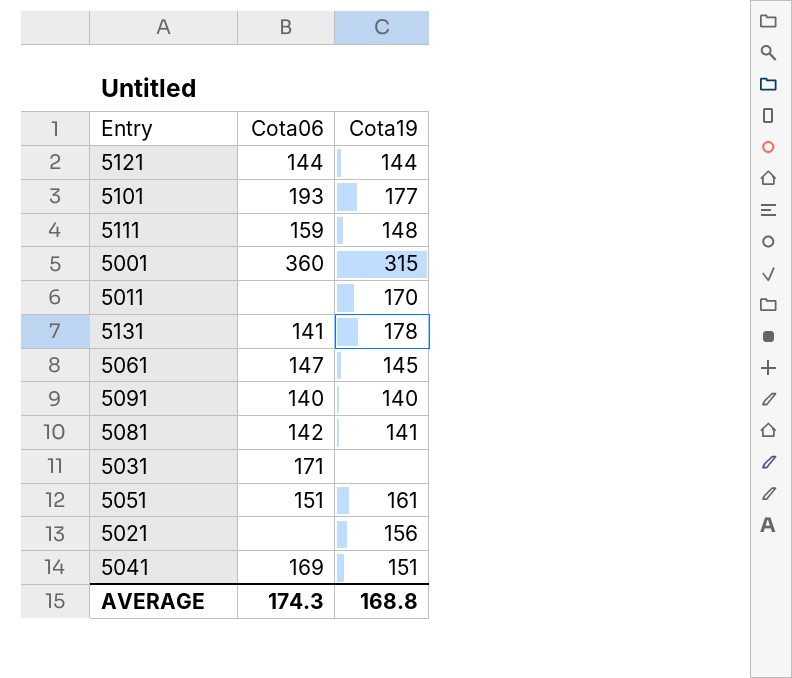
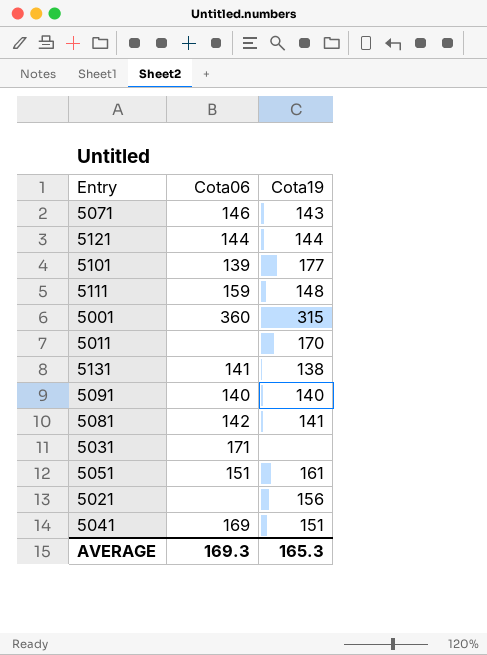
row 5061: 147 | 145 -> none
row 5071: none -> 146 | 143
5101 | Cota06: 193 -> 139
5131 | Cota19: 178 -> 138
AVERAGE | Cota06: 174.3 -> 169.3
AVERAGE | Cota19: 168.8 -> 165.3

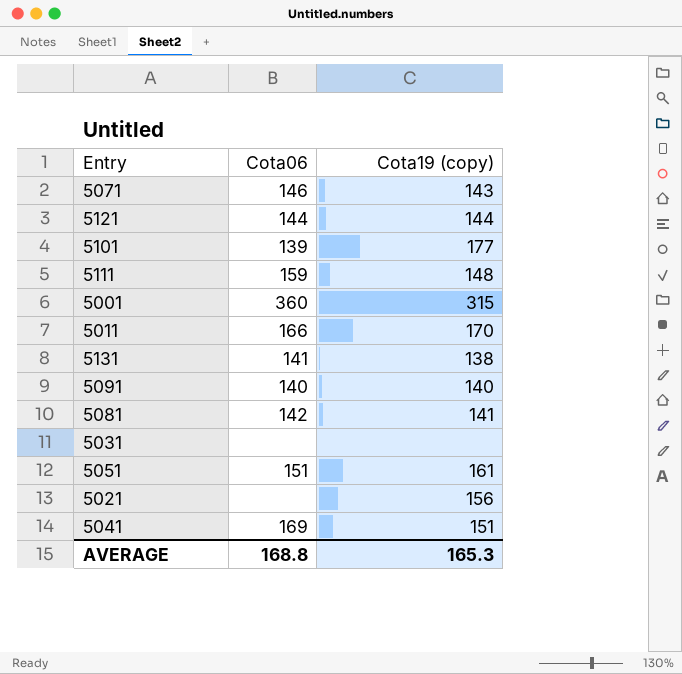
column name: Cota19 -> Cota19 (copy)
5011 | Cota06: none -> 166
5031 | Cota06: 171 -> none
AVERAGE | Cota06: 169.3 -> 168.8

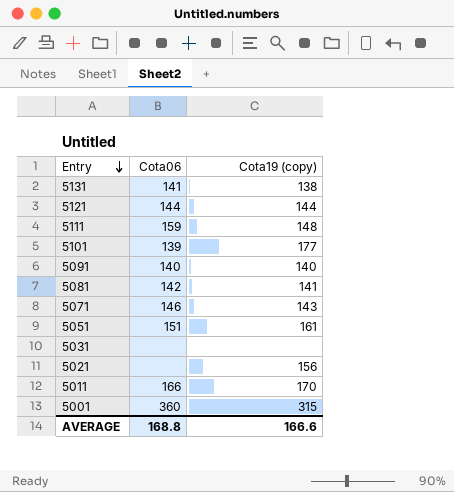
row order: none -> Entry descending
row 5041: 169 | 151 -> none
AVERAGE | Cota19 (copy): 165.3 -> 166.6

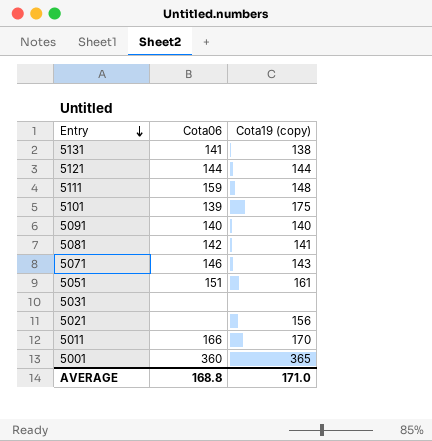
5101 | Cota19 (copy): 177 -> 175
5001 | Cota19 (copy): 315 -> 365
AVERAGE | Cota19 (copy): 166.6 -> 171.0

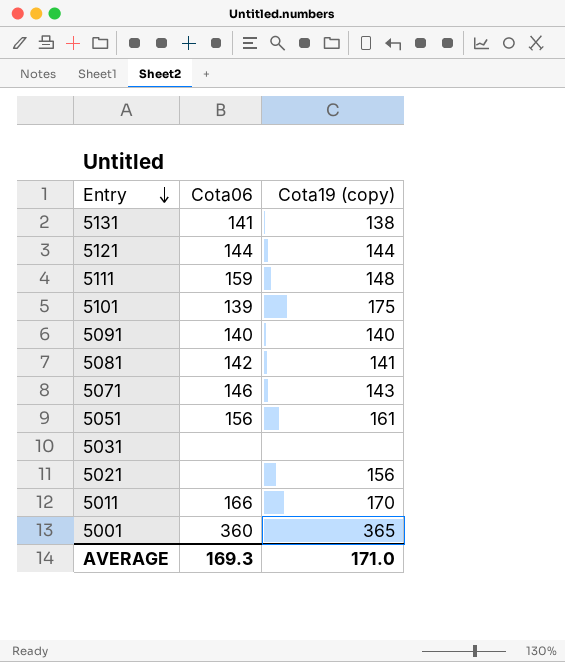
5051 | Cota06: 151 -> 156
AVERAGE | Cota06: 168.8 -> 169.3

